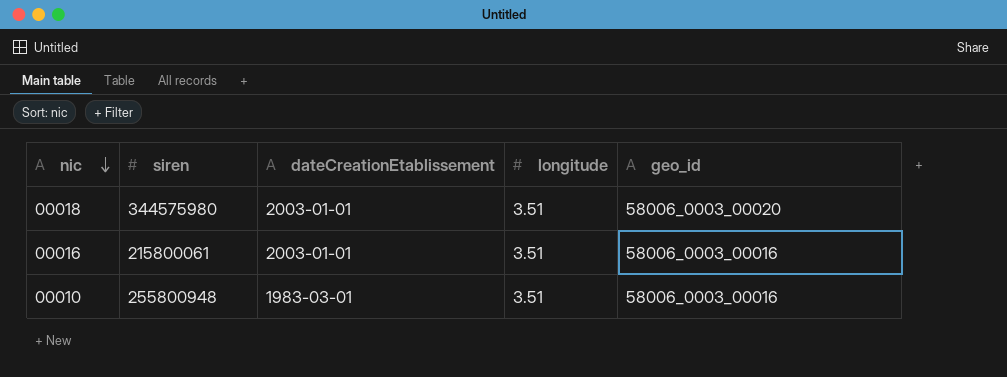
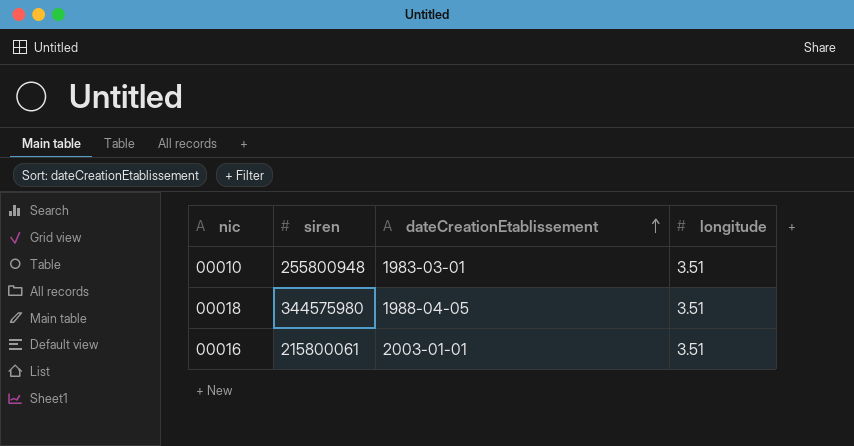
row order: nic descending -> dateCreationEtablissement ascending
column geo_id | position: 5 -> none
00018 | dateCreationEtablissement: 2003-01-01 -> 1988-04-05

